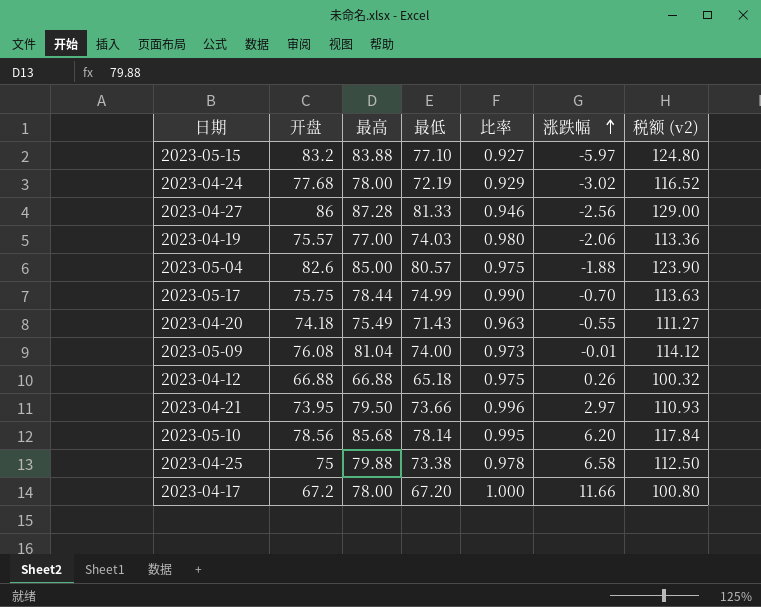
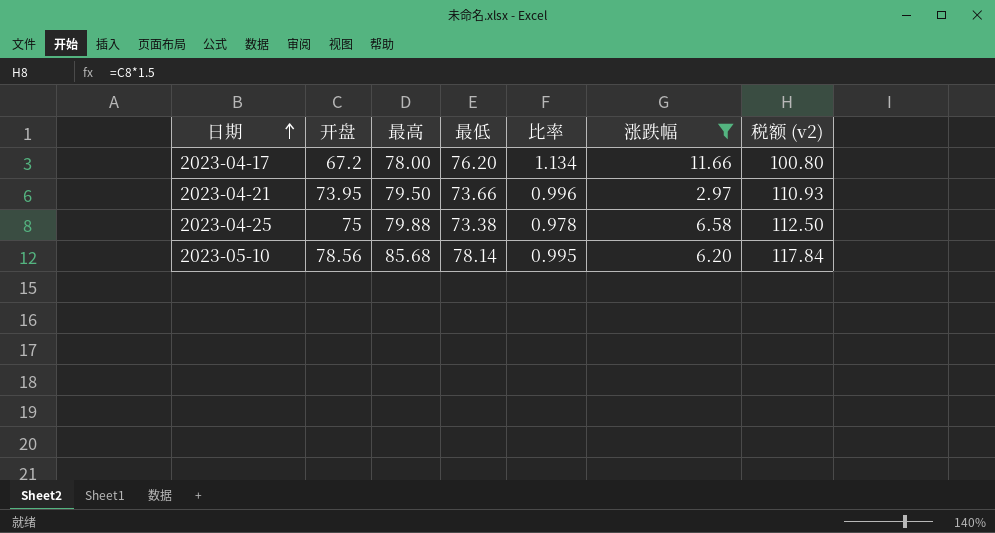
filter: none -> 涨跌幅 >= 2.97
row order: 涨跌幅 ascending -> 日期 ascending
2023-04-17 | 最低: 67.20 -> 76.20
2023-04-17 | 比率: 1.000 -> 1.134

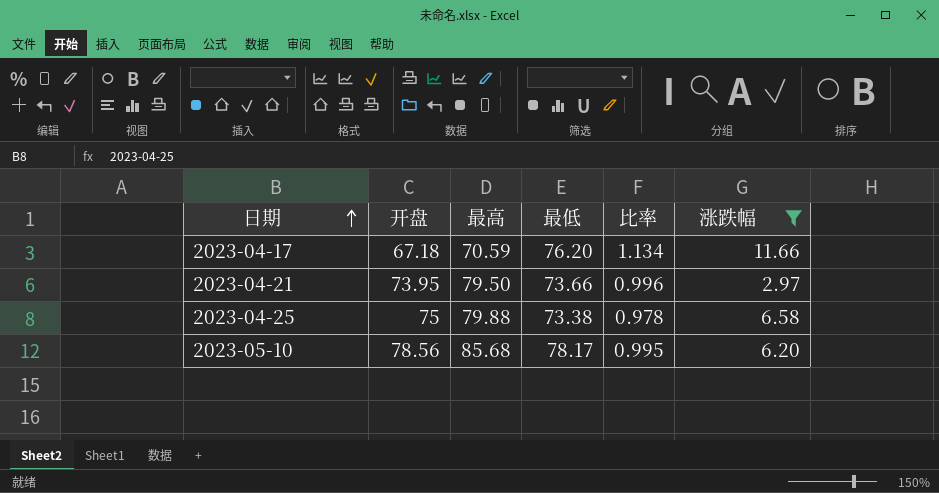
column 税额 (v2) | formula: [开盘] * 1.5 -> none
2023-04-17 | 开盘: 67.2 -> 67.18
2023-04-17 | 最高: 78.00 -> 70.59
2023-05-10 | 最低: 78.14 -> 78.17

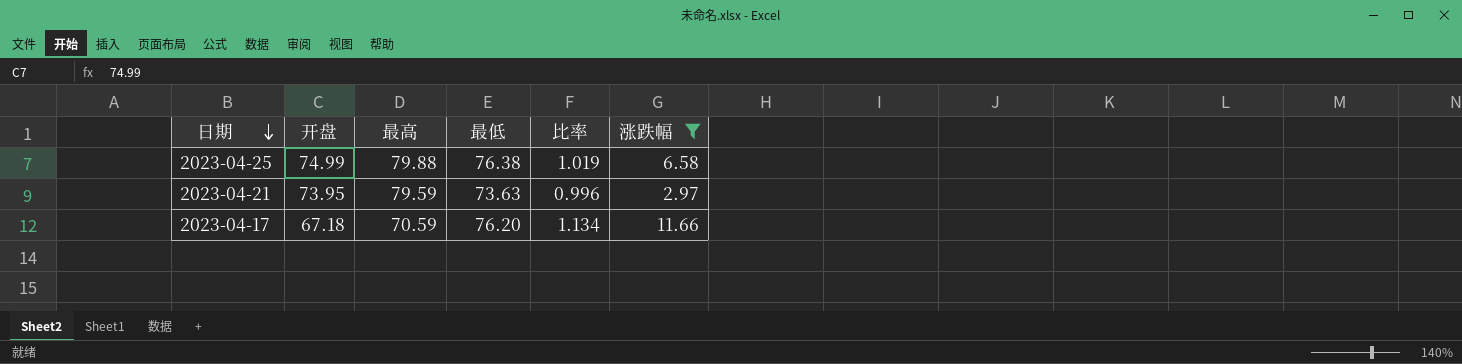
row order: 日期 ascending -> 日期 descending
row 2023-05-10: 78.56 | 85.68 | 78.17 | 0.995 | 6.20 -> none
2023-04-25 | 开盘: 75 -> 74.99
2023-04-25 | 最低: 73.38 -> 76.38
2023-04-25 | 比率: 0.978 -> 1.019
2023-04-21 | 最高: 79.50 -> 79.59
2023-04-21 | 最低: 73.66 -> 73.63

